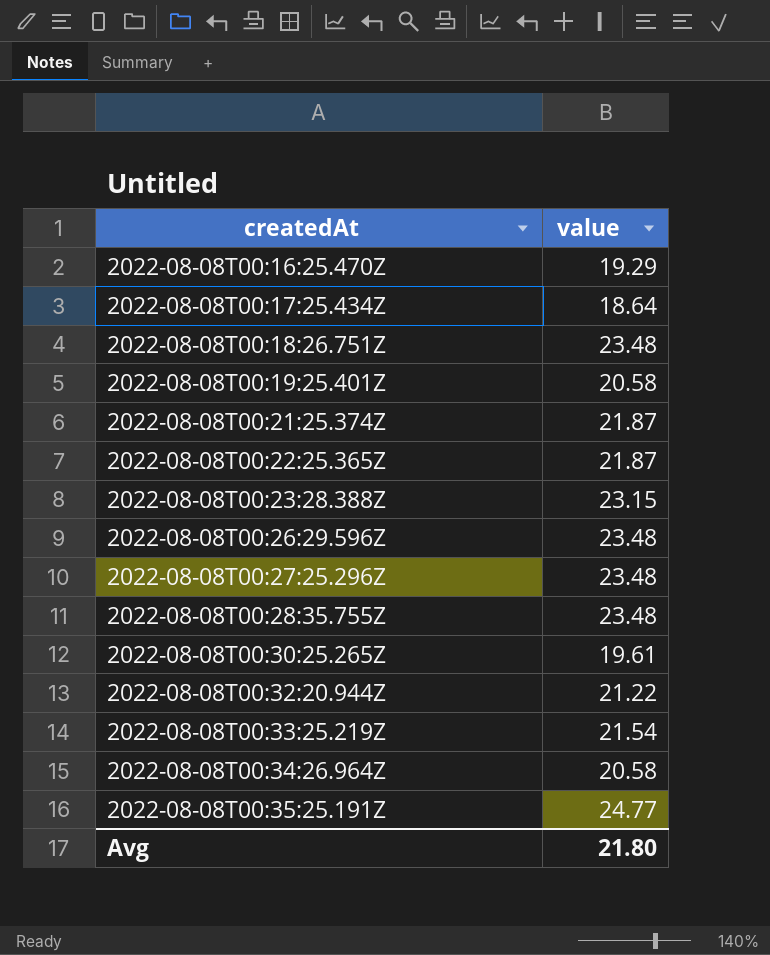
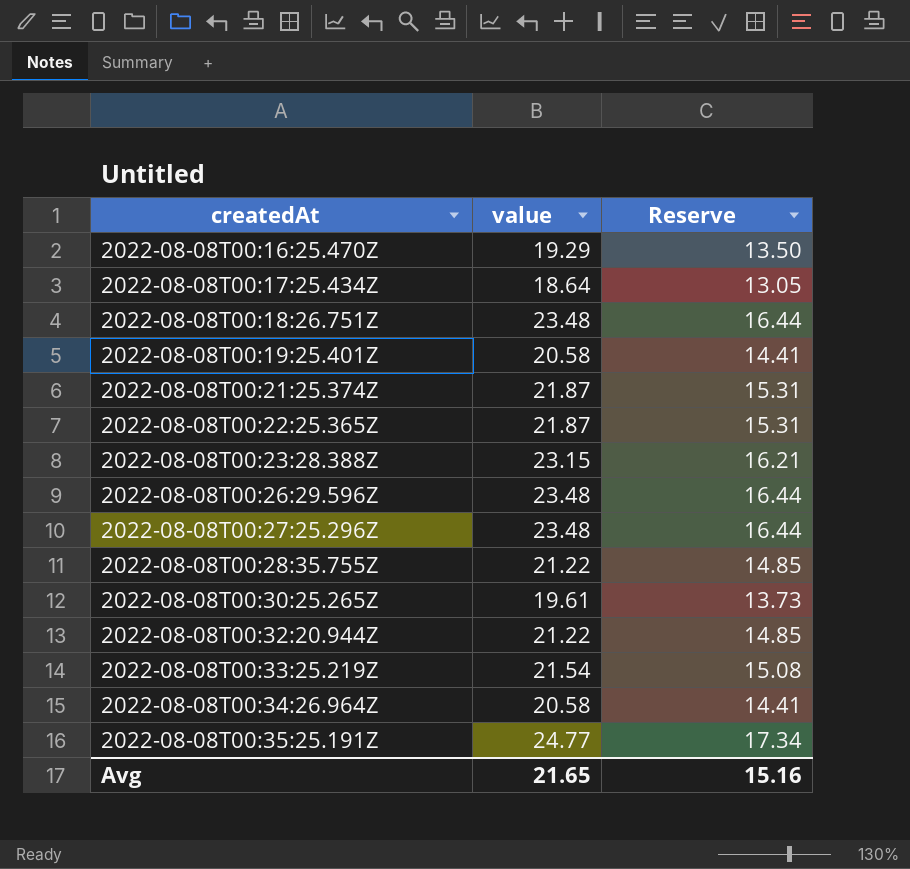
column Reserve | formula: none -> [value] * 0.7
2022-08-08T00:28:35.755Z | value: 23.48 -> 21.22
Avg | value: 21.80 -> 21.65

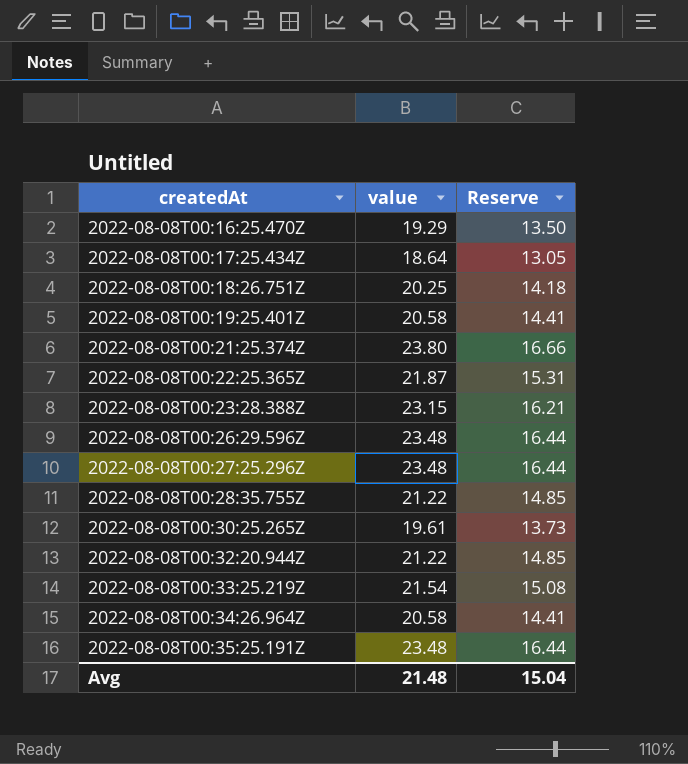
2022-08-08T00:18:26.751Z | value: 23.48 -> 20.25
2022-08-08T00:18:26.751Z | Reserve: 16.44 -> 14.18
2022-08-08T00:21:25.374Z | value: 21.87 -> 23.80
2022-08-08T00:21:25.374Z | Reserve: 15.31 -> 16.66
2022-08-08T00:35:25.191Z | value: 24.77 -> 23.48
2022-08-08T00:35:25.191Z | Reserve: 17.34 -> 16.44
Avg | value: 21.65 -> 21.48
Avg | Reserve: 15.16 -> 15.04

